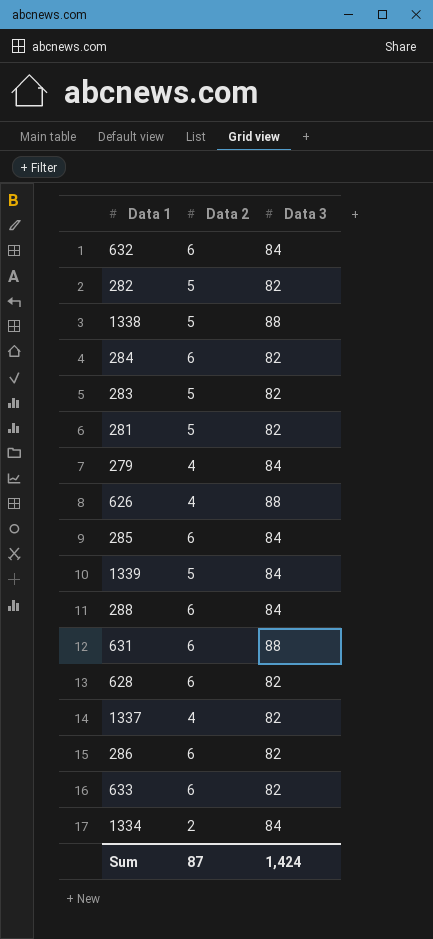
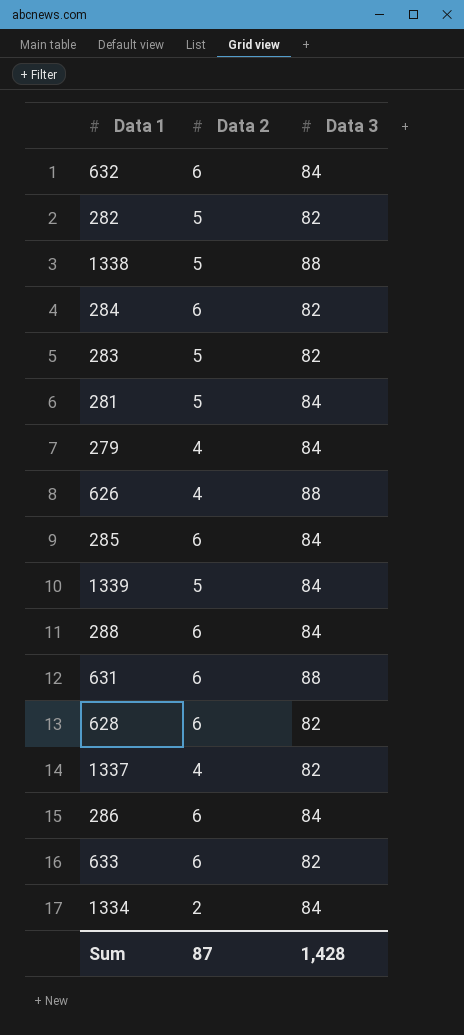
281 | Data 3: 82 -> 84
286 | Data 3: 82 -> 84
Sum | Data 3: 1,424 -> 1,428

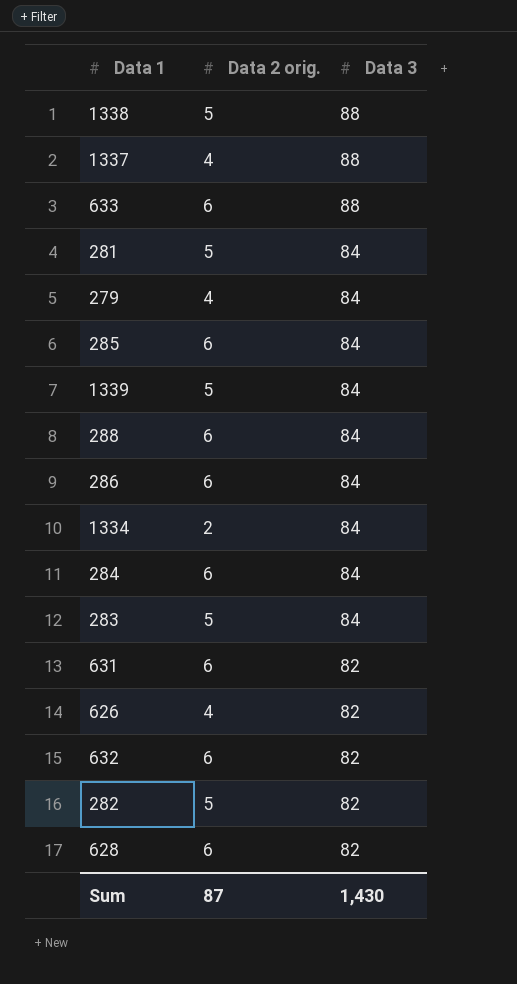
row order: none -> Data 3 descending
column name: Data 2 -> Data 2 orig.
1337 | Data 3: 82 -> 88
633 | Data 3: 82 -> 88
284 | Data 3: 82 -> 84
283 | Data 3: 82 -> 84
631 | Data 3: 88 -> 82
626 | Data 3: 88 -> 82
632 | Data 3: 84 -> 82
Sum | Data 3: 1,428 -> 1,430

